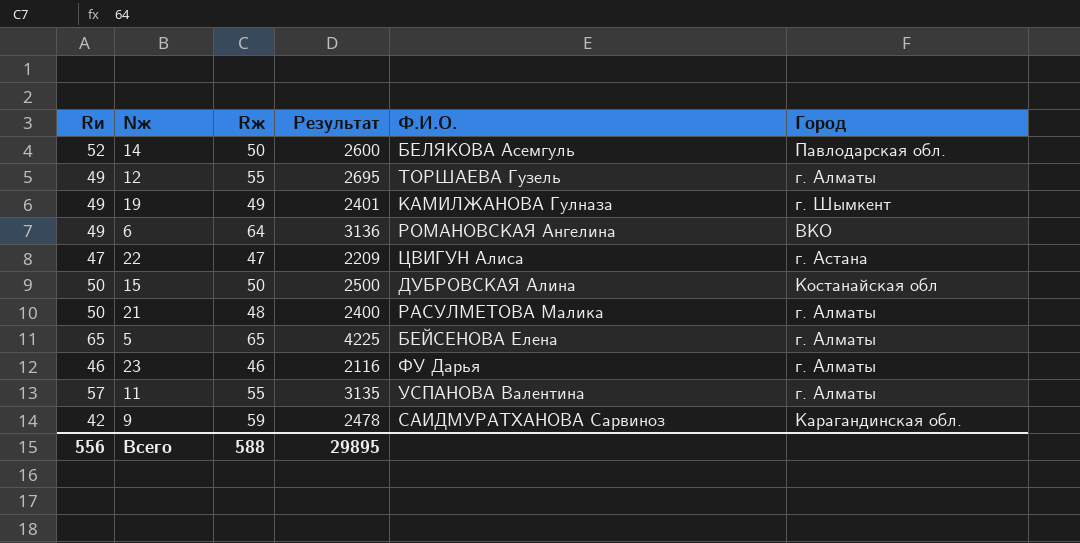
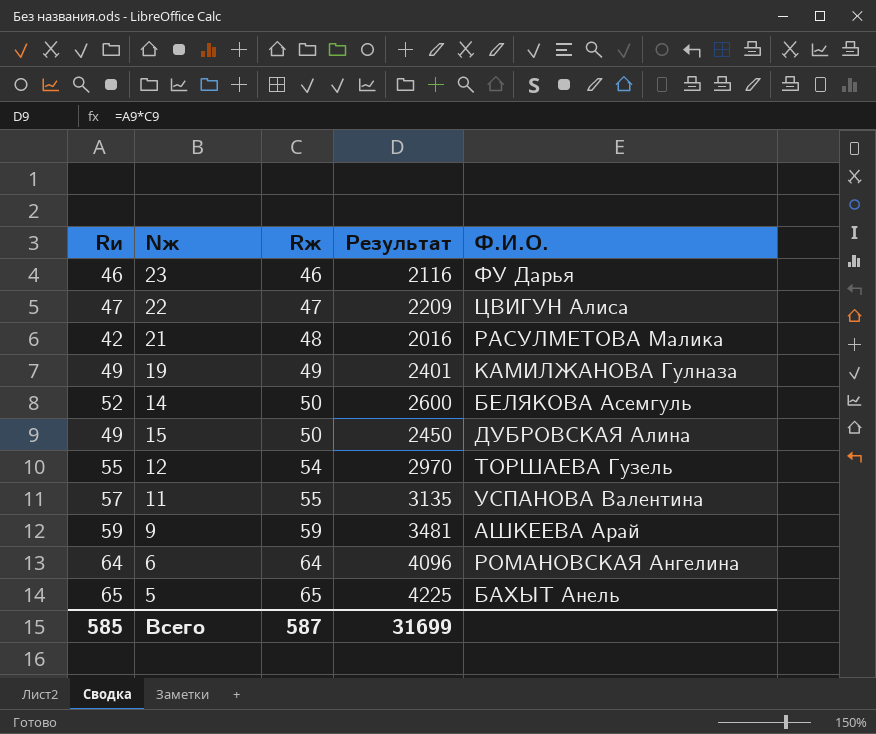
row order: none -> Rж ascending
column Город | position: 6 -> none
21 | Rи: 50 -> 42
21 | Результат: 2400 -> 2016
15 | Rи: 50 -> 49
15 | Результат: 2500 -> 2450
12 | Rи: 49 -> 55
12 | Rж: 55 -> 54
12 | Результат: 2695 -> 2970
9 | Rи: 42 -> 59
9 | Результат: 2478 -> 3481
9 | Ф.И.О.: САИДМУРАТХАНОВА Сарвиноз -> АШКЕЕВА Арай
6 | Rи: 49 -> 64
6 | Результат: 3136 -> 4096
5 | Ф.И.О.: БЕЙСЕНОВА Елена -> БАХЫТ Анель
Всего | Rи: 556 -> 585
Всего | Rж: 588 -> 587
Всего | Результат: 29895 -> 31699

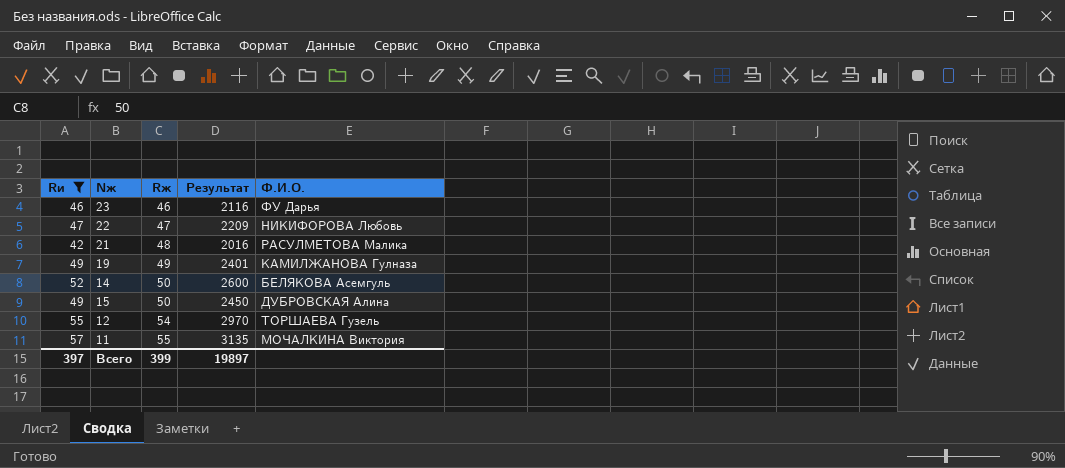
filter: none -> Rи <= 57
22 | Ф.И.О.: ЦВИГУН Алиса -> НИКИФОРОВА Любовь
11 | Ф.И.О.: УСПАНОВА Валентина -> МОЧАЛКИНА Виктория
Всего | Rи: 585 -> 397
Всего | Rж: 587 -> 399
Всего | Результат: 31699 -> 19897

